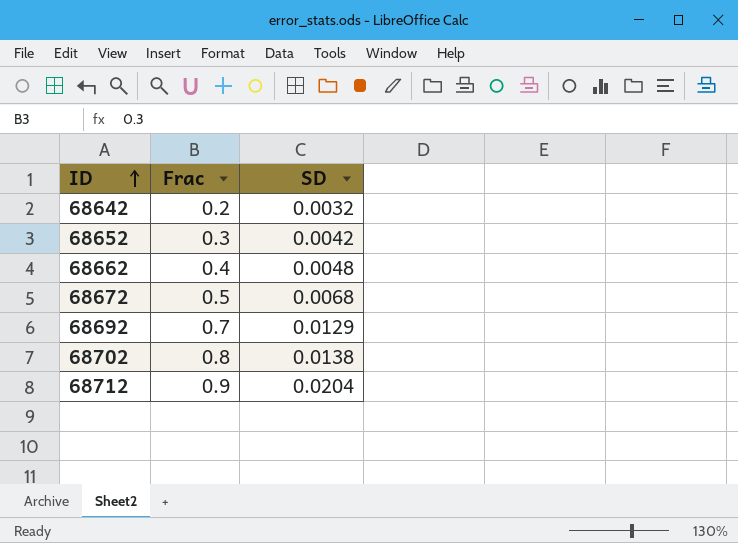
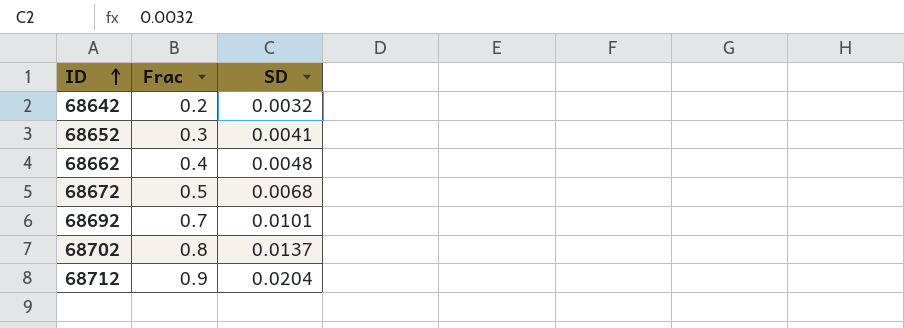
68652 | SD: 0.0042 -> 0.0041
68692 | SD: 0.0129 -> 0.0101
68702 | SD: 0.0138 -> 0.0137

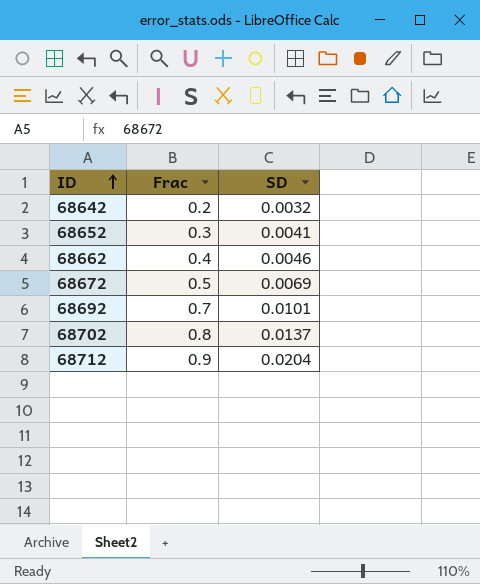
68662 | SD: 0.0048 -> 0.0046
68672 | SD: 0.0068 -> 0.0069

